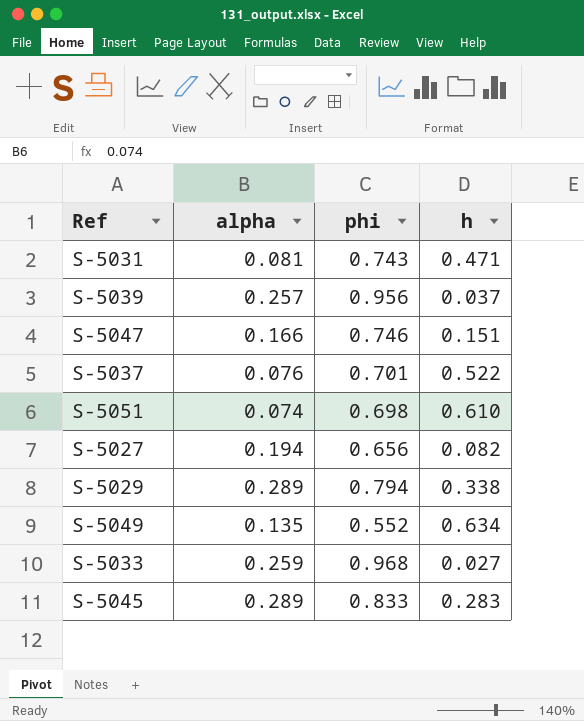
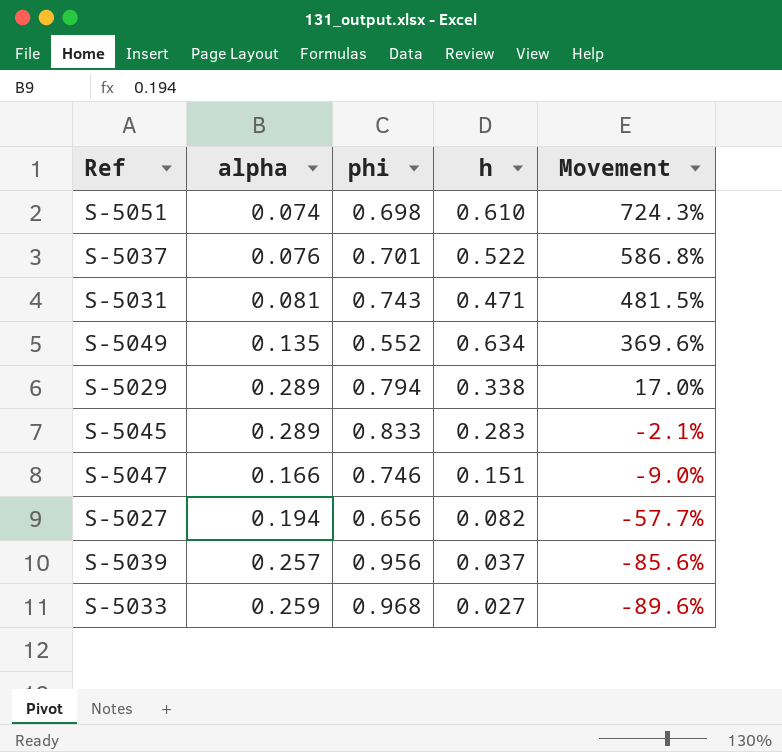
row order: none -> Movement descending
column Movement | formula: none -> ([h] - [alpha]) / [alpha]

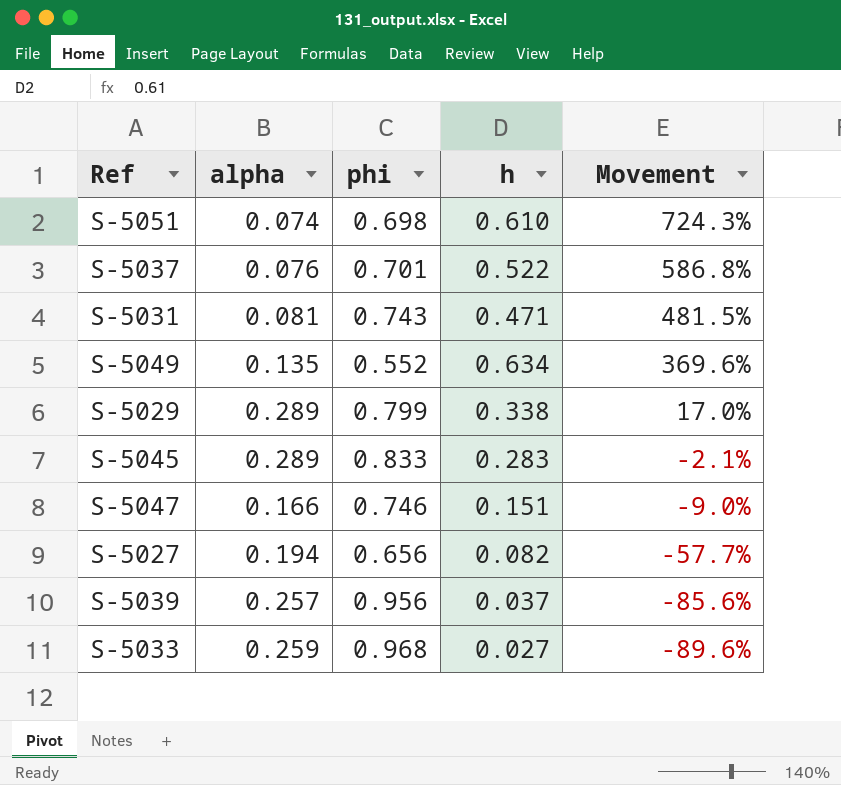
S-5029 | phi: 0.794 -> 0.799

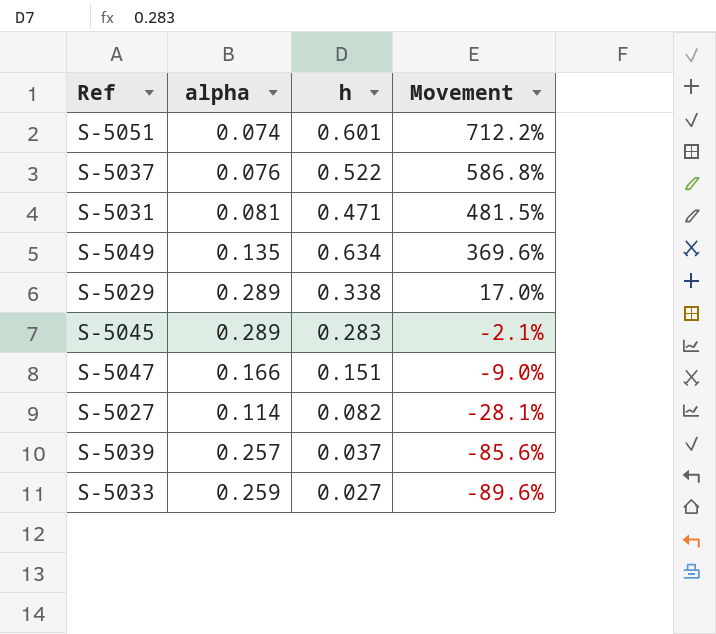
column phi | position: 3 -> none
S-5051 | h: 0.610 -> 0.601
S-5051 | Movement: 724.3% -> 712.2%
S-5027 | alpha: 0.194 -> 0.114
S-5027 | Movement: -57.7% -> -28.1%

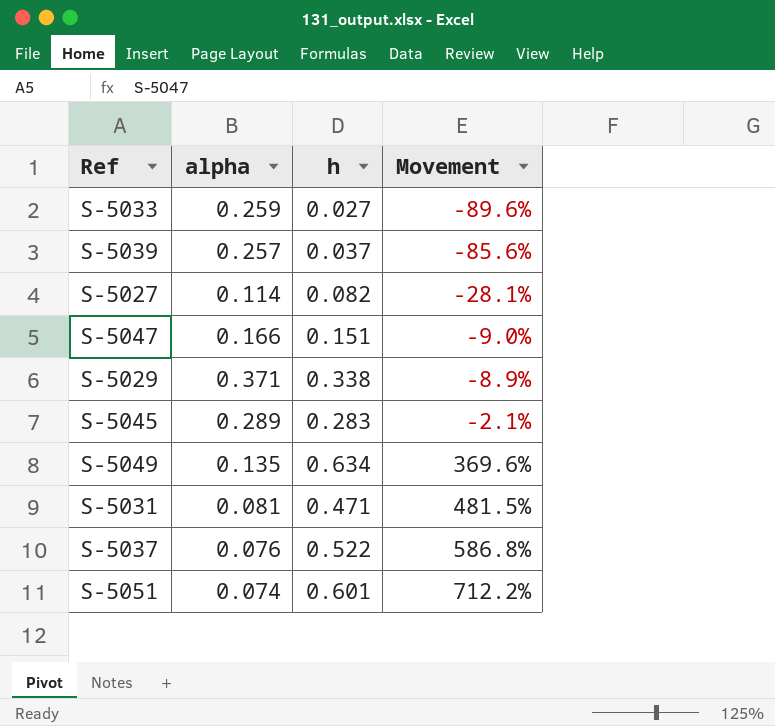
row order: Movement descending -> Movement ascending
S-5029 | alpha: 0.289 -> 0.371
S-5029 | Movement: 17.0% -> -8.9%

